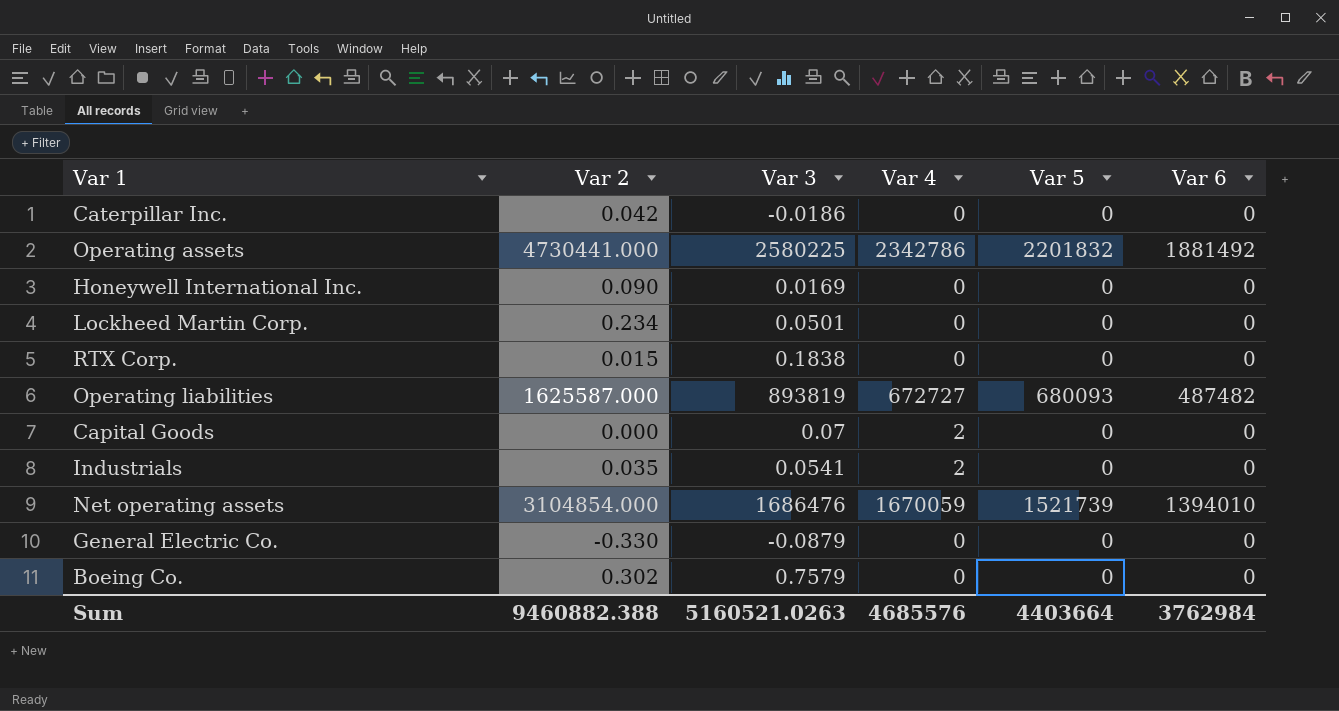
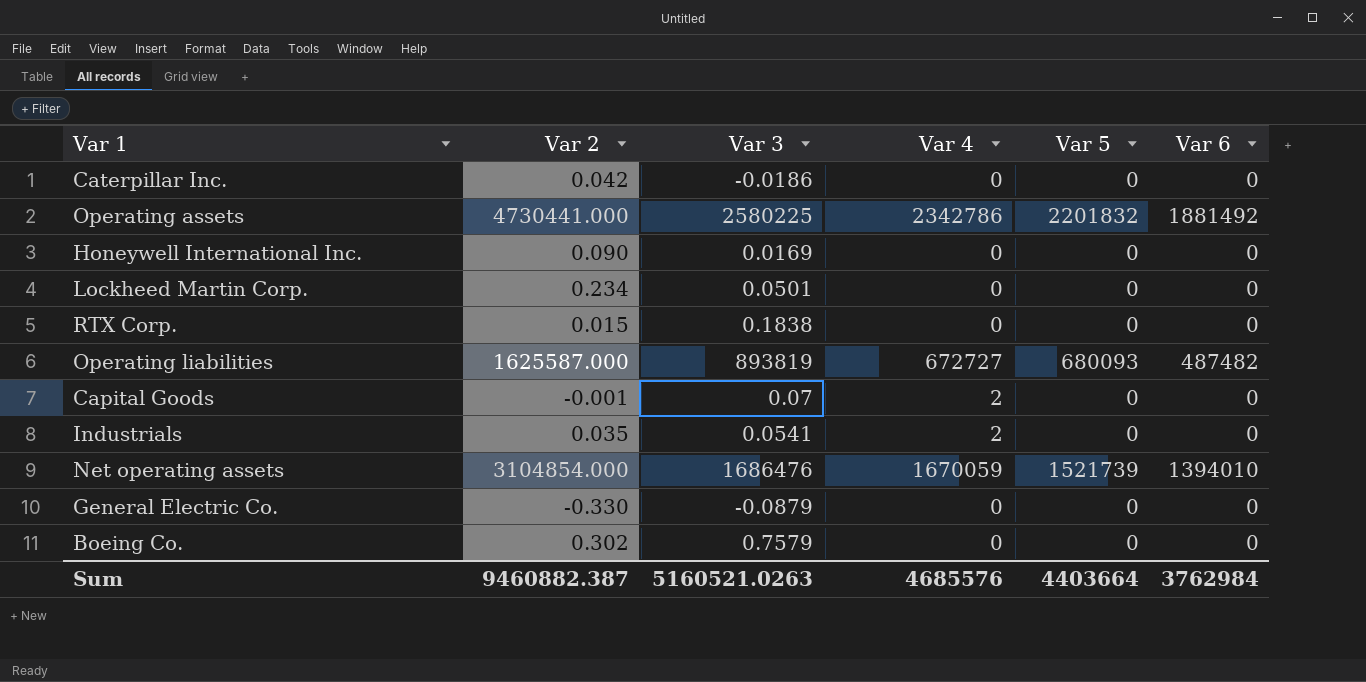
Capital Goods | Var 2: 0.000 -> -0.001
Sum | Var 2: 9460882.388 -> 9460882.387

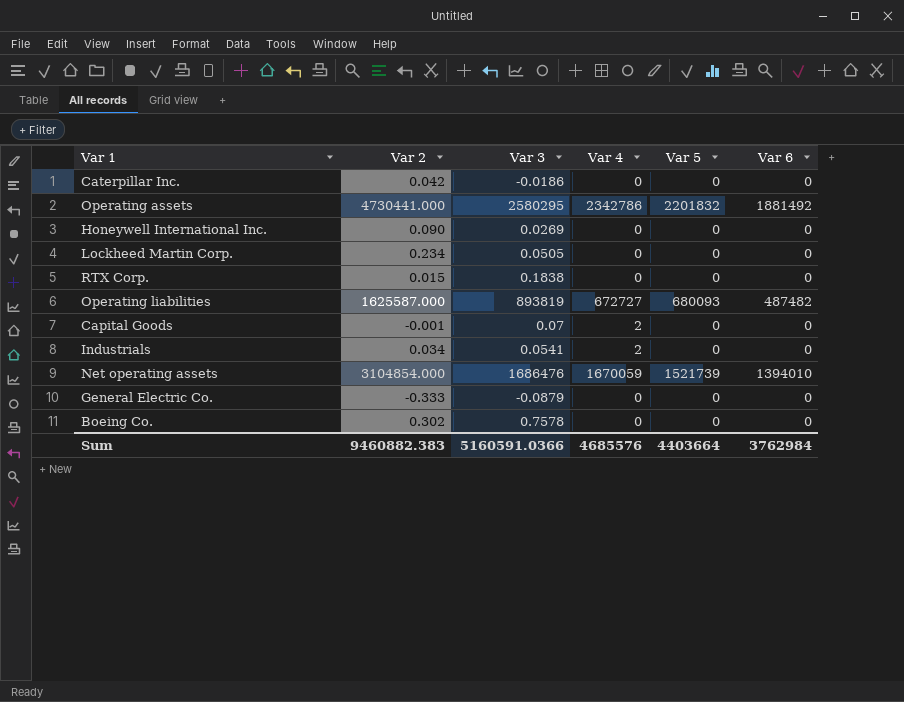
Operating assets | Var 3: 2580225 -> 2580295
Honeywell International Inc. | Var 3: 0.0169 -> 0.0269
Lockheed Martin Corp. | Var 3: 0.0501 -> 0.0505
Industrials | Var 2: 0.035 -> 0.034
General Electric Co. | Var 2: -0.330 -> -0.333
Boeing Co. | Var 3: 0.7579 -> 0.7578
Sum | Var 2: 9460882.387 -> 9460882.383
Sum | Var 3: 5160521.0263 -> 5160591.0366

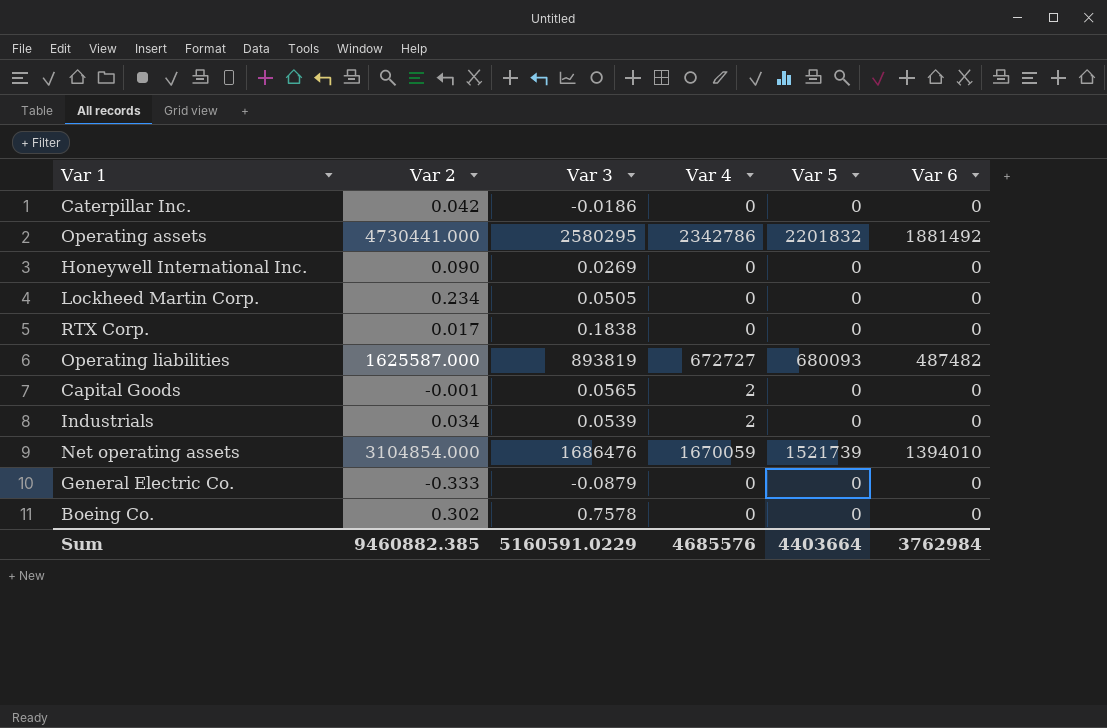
RTX Corp. | Var 2: 0.015 -> 0.017
Capital Goods | Var 3: 0.07 -> 0.0565
Industrials | Var 3: 0.0541 -> 0.0539
Sum | Var 2: 9460882.383 -> 9460882.385
Sum | Var 3: 5160591.0366 -> 5160591.0229

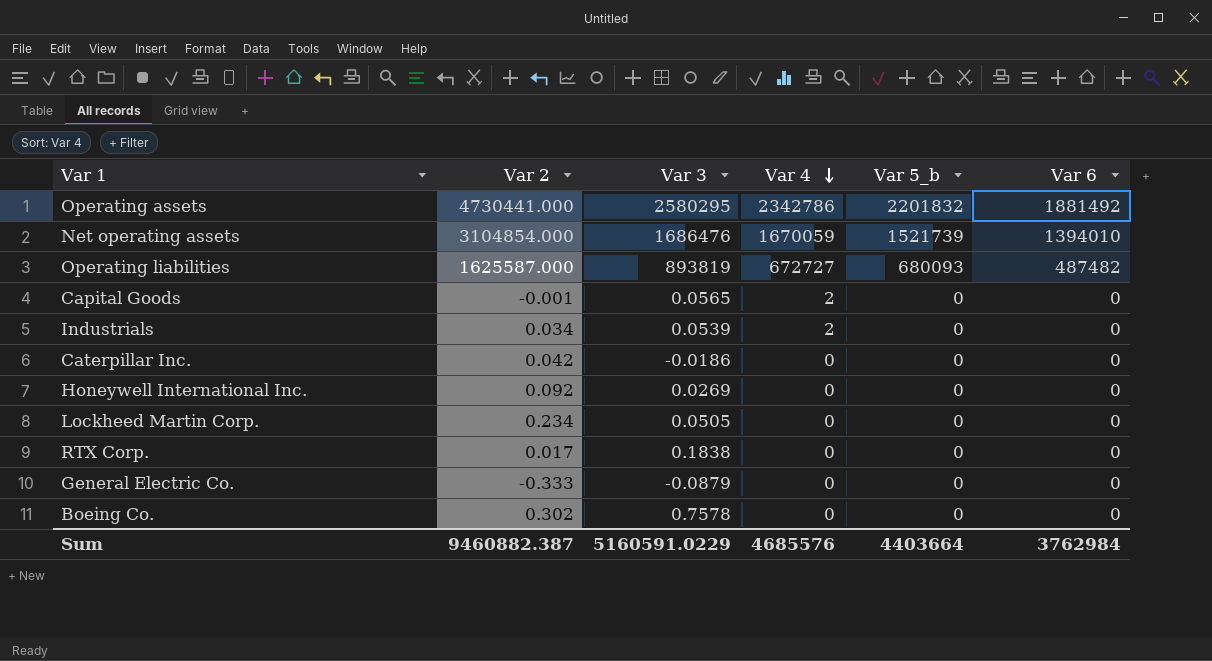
row order: none -> Var 4 descending
column name: Var 5 -> Var 5_b
Honeywell International Inc. | Var 2: 0.090 -> 0.092
Sum | Var 2: 9460882.385 -> 9460882.387

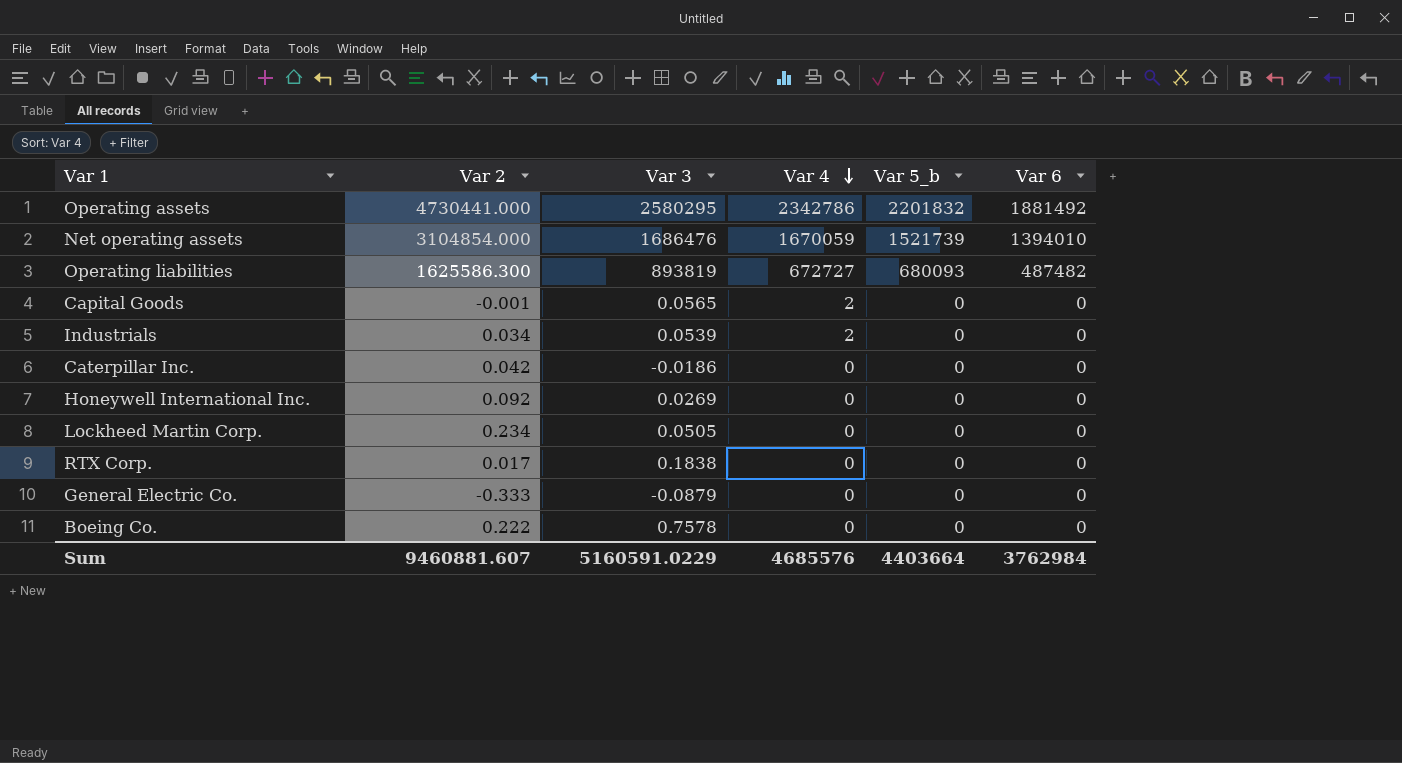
Operating liabilities | Var 2: 1625587.000 -> 1625586.300
Boeing Co. | Var 2: 0.302 -> 0.222
Sum | Var 2: 9460882.387 -> 9460881.607

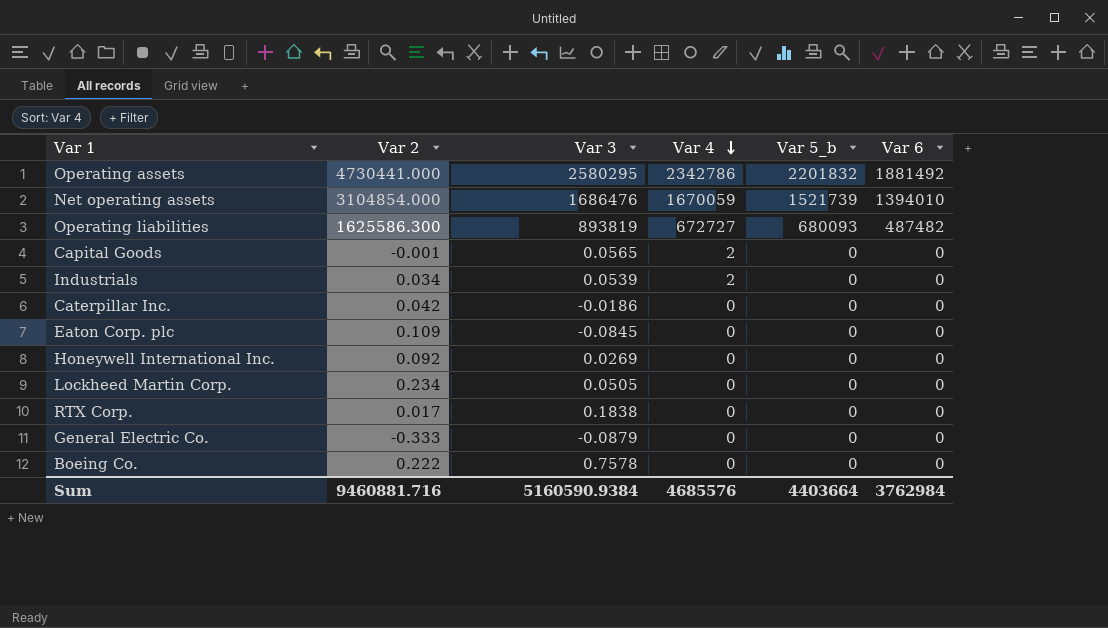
row Eaton Corp. plc: none -> 0.109 | -0.0845 | 0 | 0 | 0
Sum | Var 2: 9460881.607 -> 9460881.716
Sum | Var 3: 5160591.0229 -> 5160590.9384

